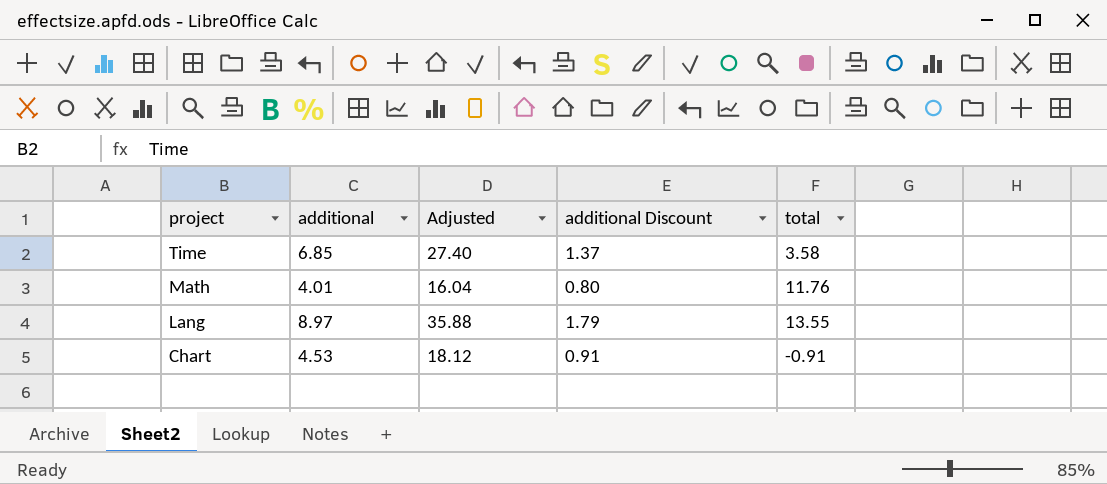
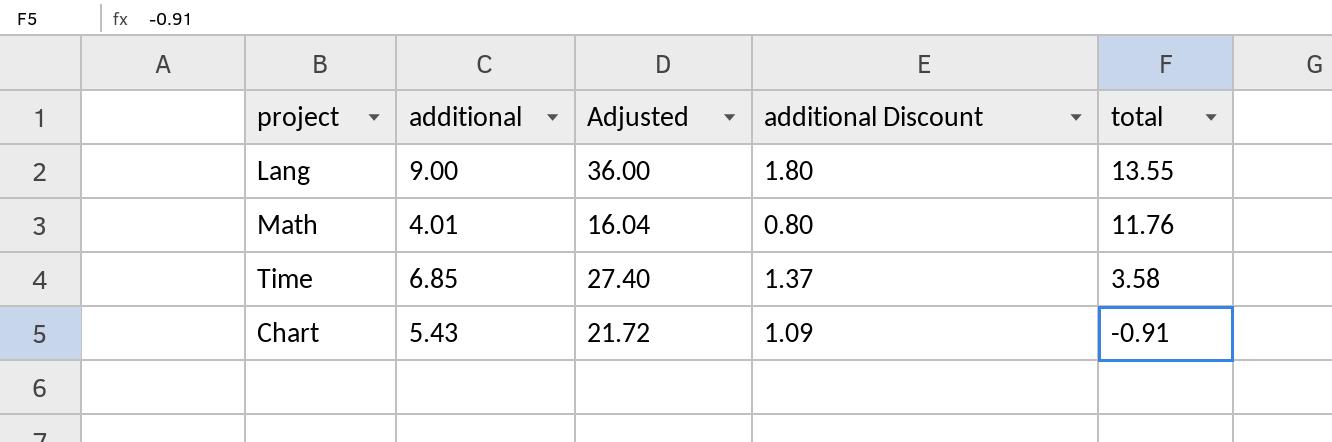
row order: project descending -> total descending
Lang | additional: 8.97 -> 9.00
Lang | Adjusted: 35.88 -> 36.00
Lang | additional Discount: 1.79 -> 1.80
Chart | additional: 4.53 -> 5.43
Chart | Adjusted: 18.12 -> 21.72
Chart | additional Discount: 0.91 -> 1.09

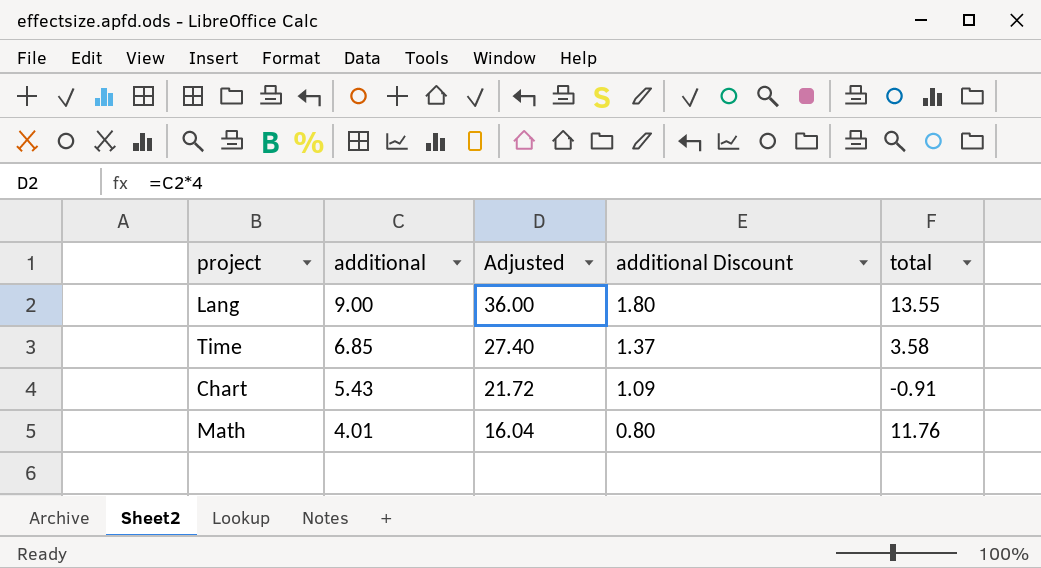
row order: total descending -> additional descending

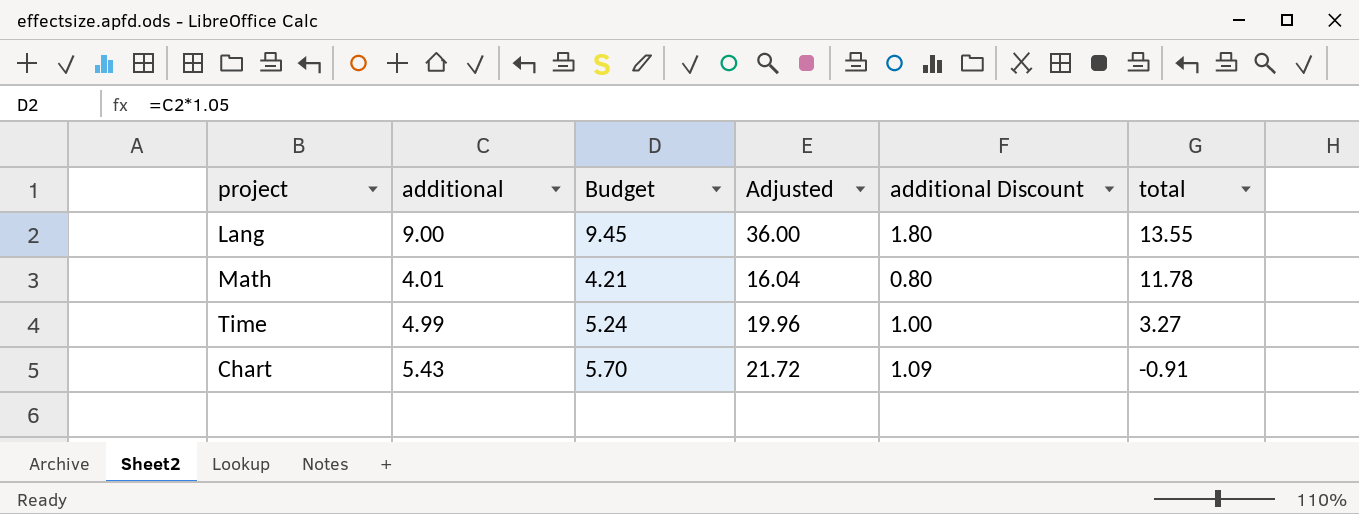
row order: additional descending -> total descending
column Budget | formula: none -> [additional] * 1.05
Math | total: 11.76 -> 11.78
Time | additional: 6.85 -> 4.99
Time | Adjusted: 27.40 -> 19.96
Time | additional Discount: 1.37 -> 1.00
Time | total: 3.58 -> 3.27

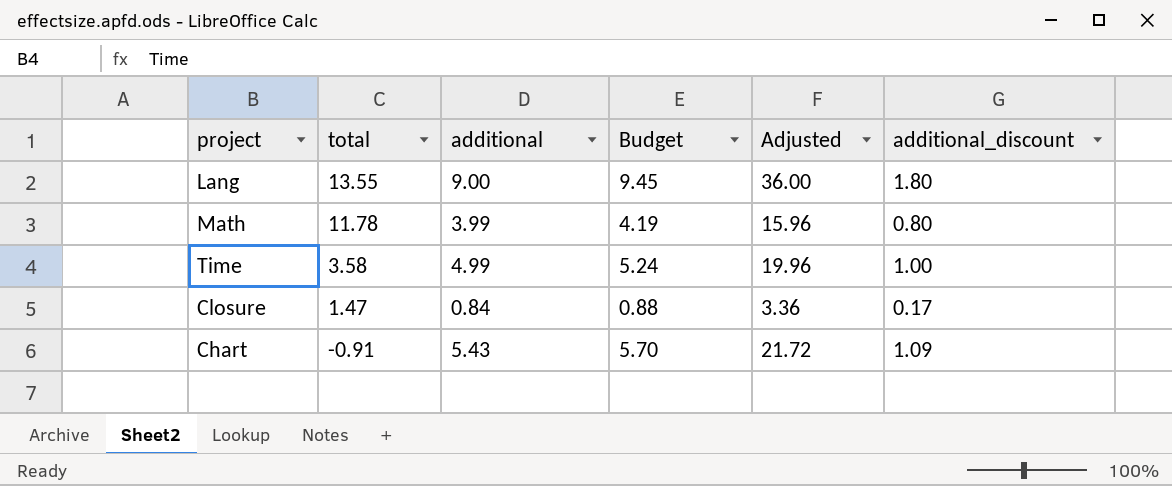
column total | position: 6 -> 2
column name: additional Discount -> additional_discount
Math | additional: 4.01 -> 3.99
Math | Budget: 4.21 -> 4.19
Math | Adjusted: 16.04 -> 15.96
Time | total: 3.27 -> 3.58
row Closure: none -> 1.47 | 0.84 | 0.88 | 3.36 | 0.17

